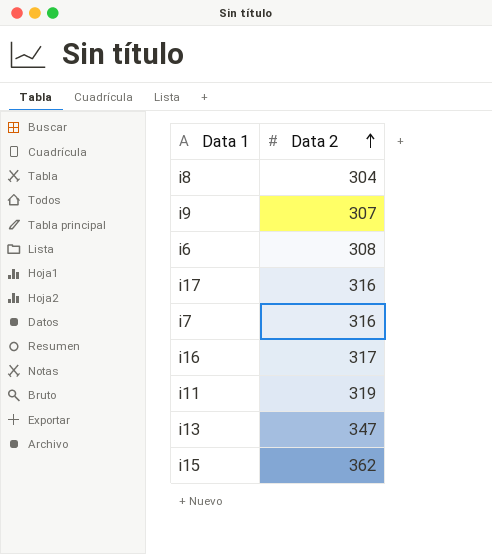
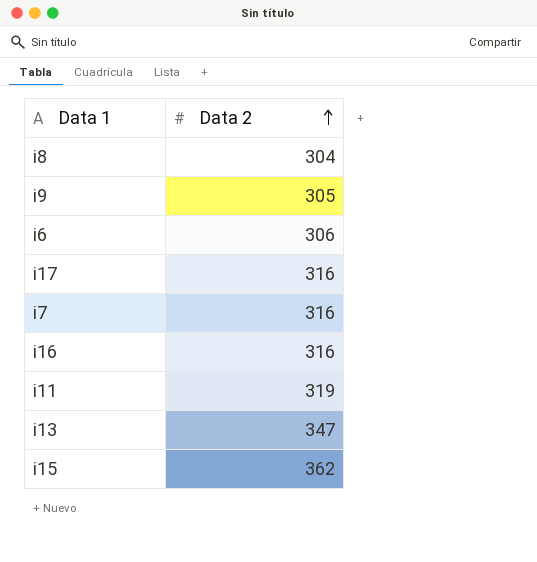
i9 | Data 2: 307 -> 305
i6 | Data 2: 308 -> 306
i16 | Data 2: 317 -> 316

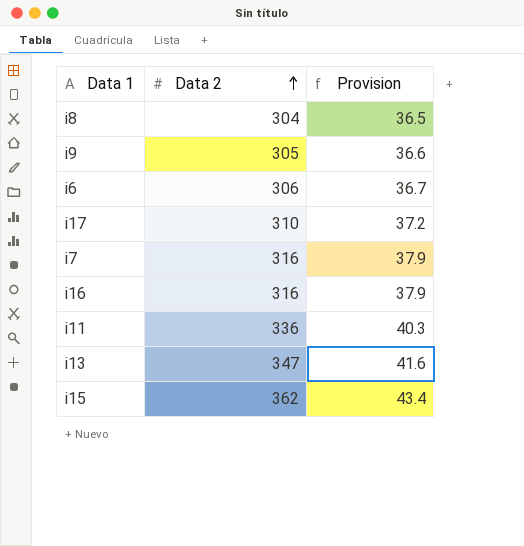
column Provision | formula: none -> [Data 2] * 0.12
i17 | Data 2: 316 -> 310
i11 | Data 2: 319 -> 336

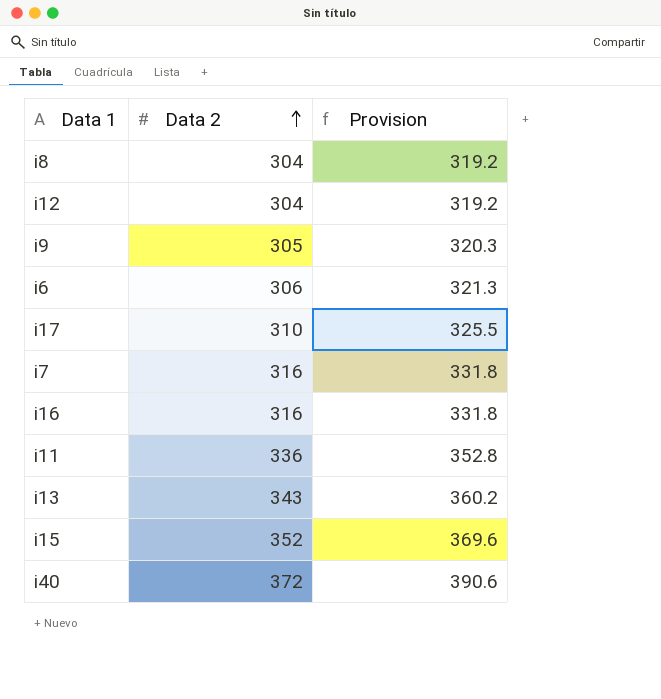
column Provision | formula: [Data 2] * 0.12 -> [Data 2] * 1.05
row i12: none -> 304 | 319.2
i13 | Data 2: 347 -> 343
i15 | Data 2: 362 -> 352
row i40: none -> 372 | 390.6

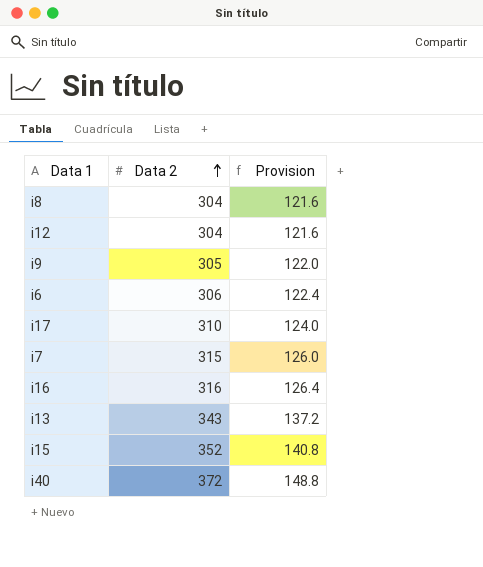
column Provision | formula: [Data 2] * 1.05 -> [Data 2] * 0.4
row i11: 336 | 352.8 -> none
i7 | Data 2: 316 -> 315

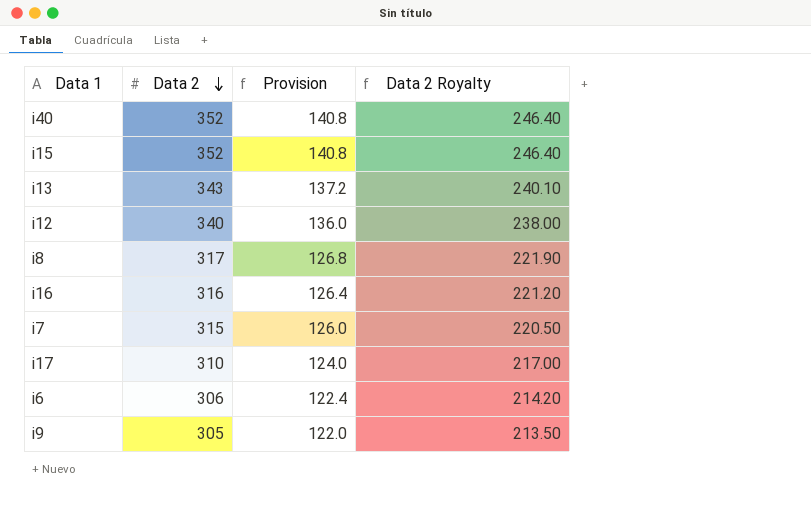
row order: Data 2 ascending -> Data 2 descending
column Data 2 Royalty | formula: none -> [Data 2] * 0.7
i40 | Data 2: 372 -> 352
i40 | Provision: 148.8 -> 140.8
i12 | Data 2: 304 -> 340
i12 | Provision: 121.6 -> 136.0
i8 | Data 2: 304 -> 317
i8 | Provision: 121.6 -> 126.8

